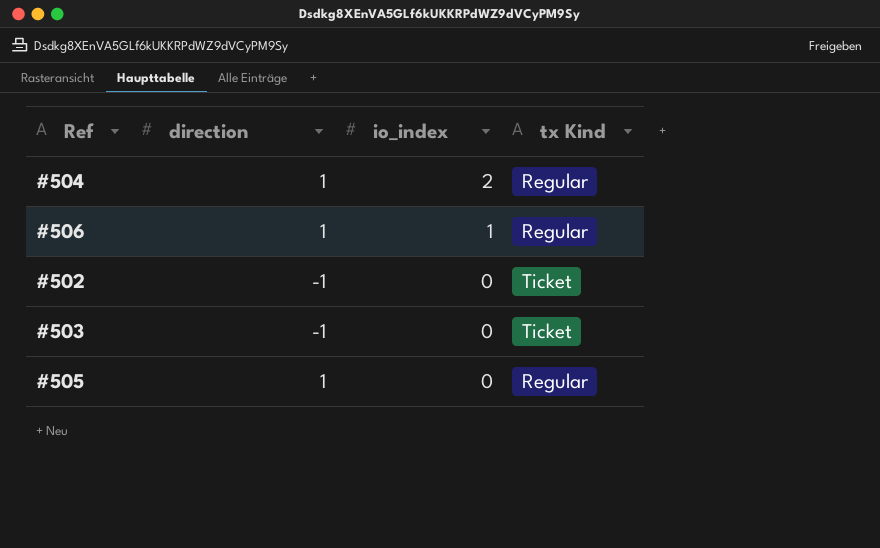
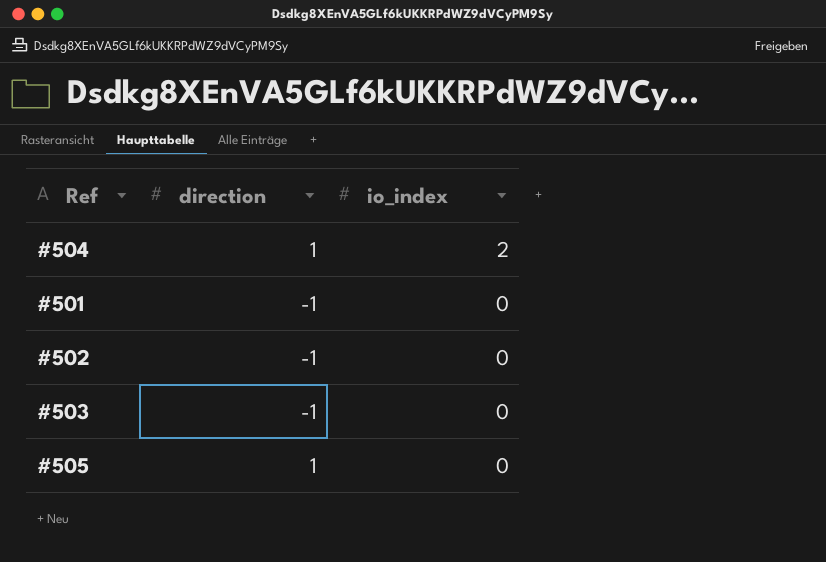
column tx Kind | position: 4 -> none
row #506: 1 | 1 | Regular -> none
row #501: none -> -1 | 0

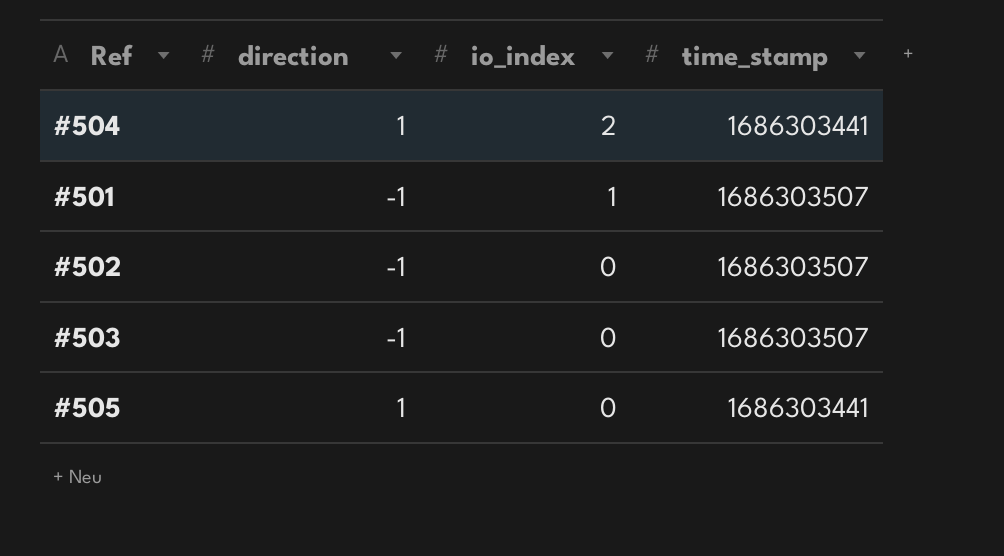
column time_stamp | position: none -> 4
#501 | io_index: 0 -> 1

